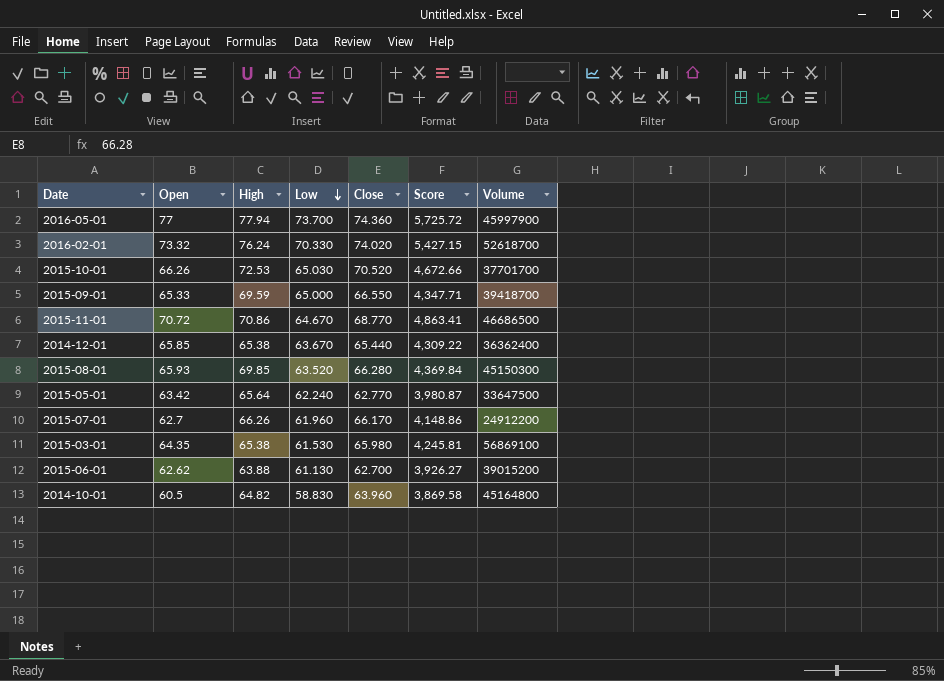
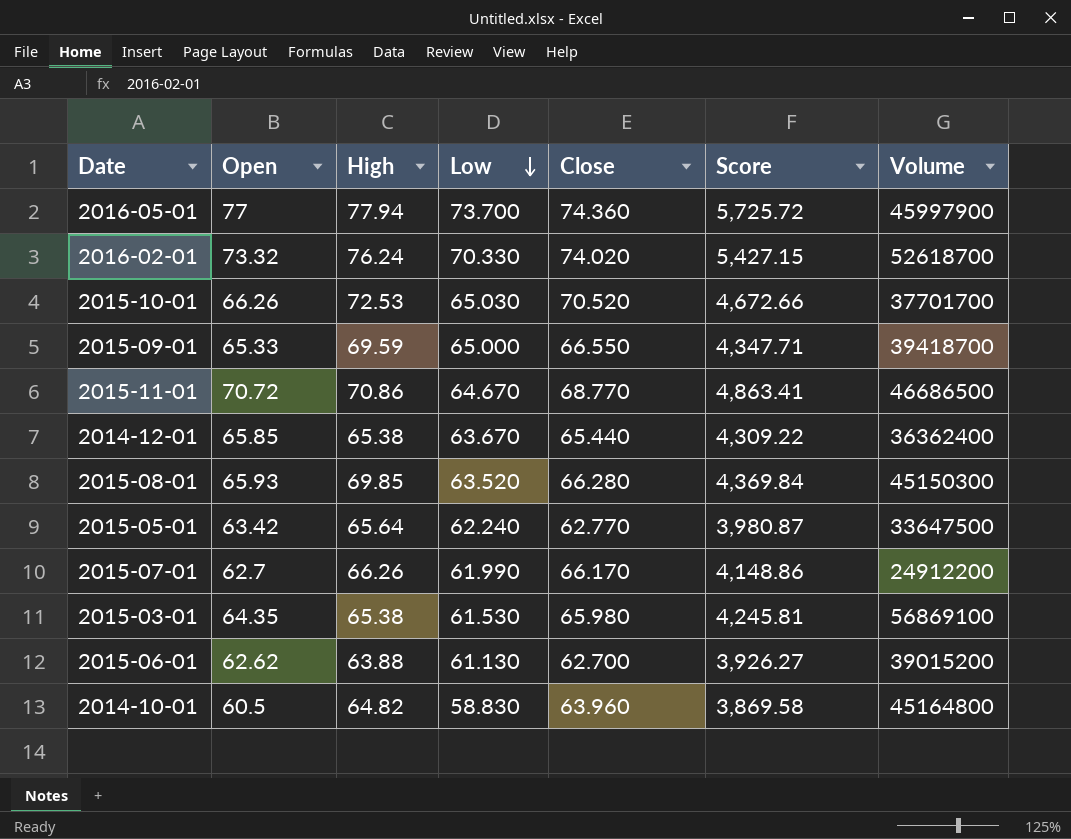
2015-07-01 | Low: 61.960 -> 61.990

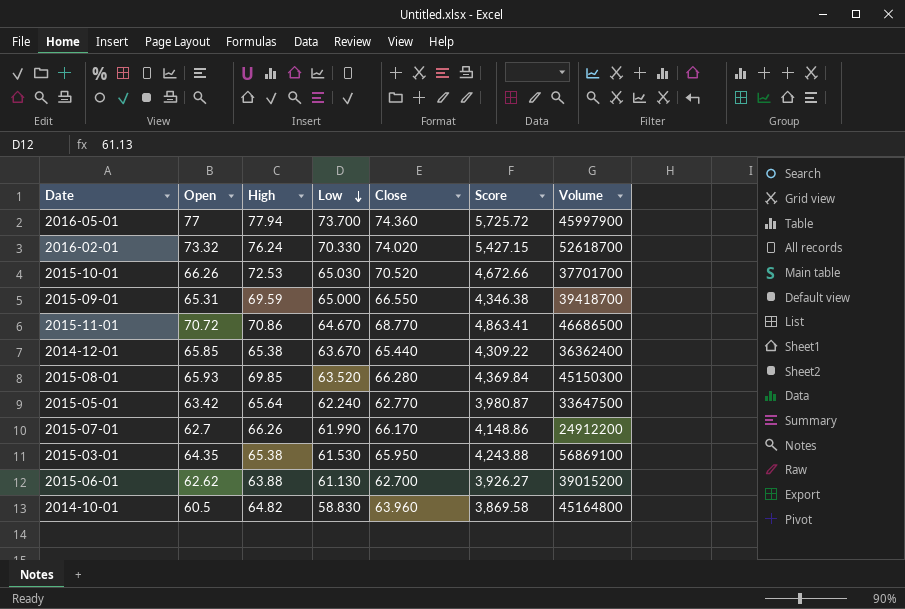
2015-09-01 | Open: 65.33 -> 65.31
2015-09-01 | Score: 4,347.71 -> 4,346.38
2015-03-01 | Close: 65.980 -> 65.950
2015-03-01 | Score: 4,245.81 -> 4,243.88

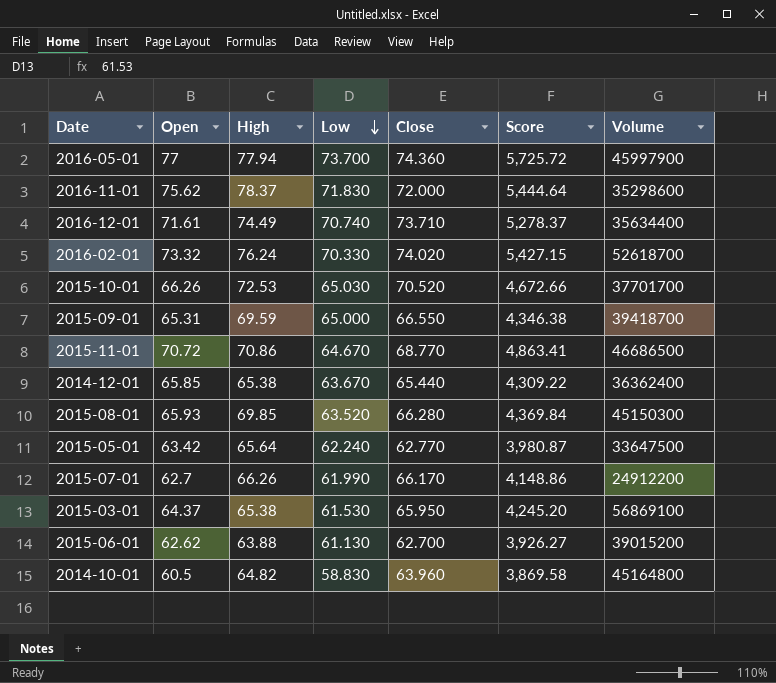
row 2016-11-01: none -> 75.62 | 78.37 | 71.830 | 72.000 | 5,444.64 | 35298600
row 2016-12-01: none -> 71.61 | 74.49 | 70.740 | 73.710 | 5,278.37 | 35634400
2015-03-01 | Open: 64.35 -> 64.37
2015-03-01 | Score: 4,243.88 -> 4,245.20

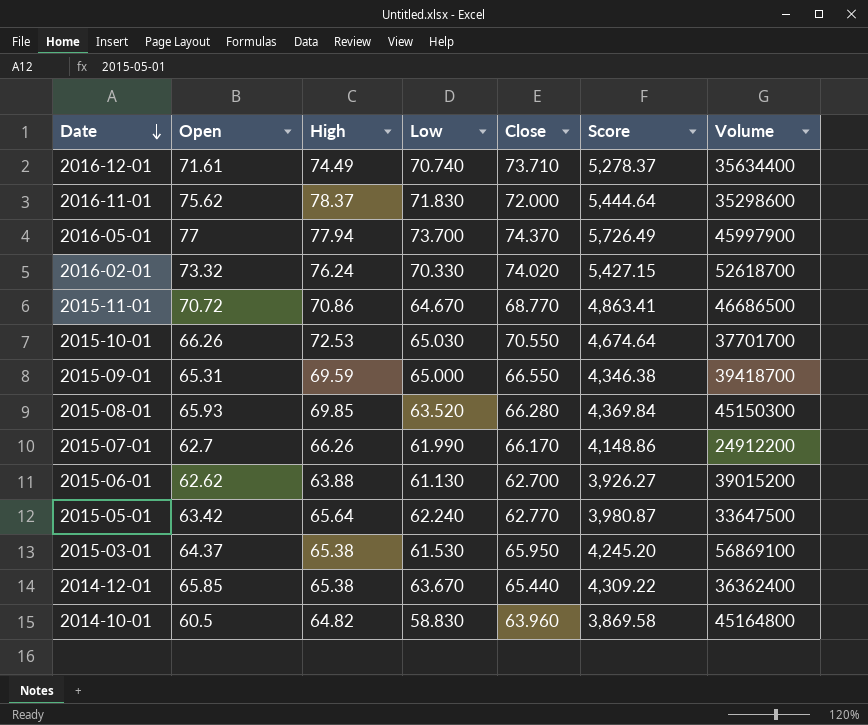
row order: Low descending -> Date descending
2016-05-01 | Close: 74.360 -> 74.370
2016-05-01 | Score: 5,725.72 -> 5,726.49
2015-10-01 | Close: 70.520 -> 70.550
2015-10-01 | Score: 4,672.66 -> 4,674.64

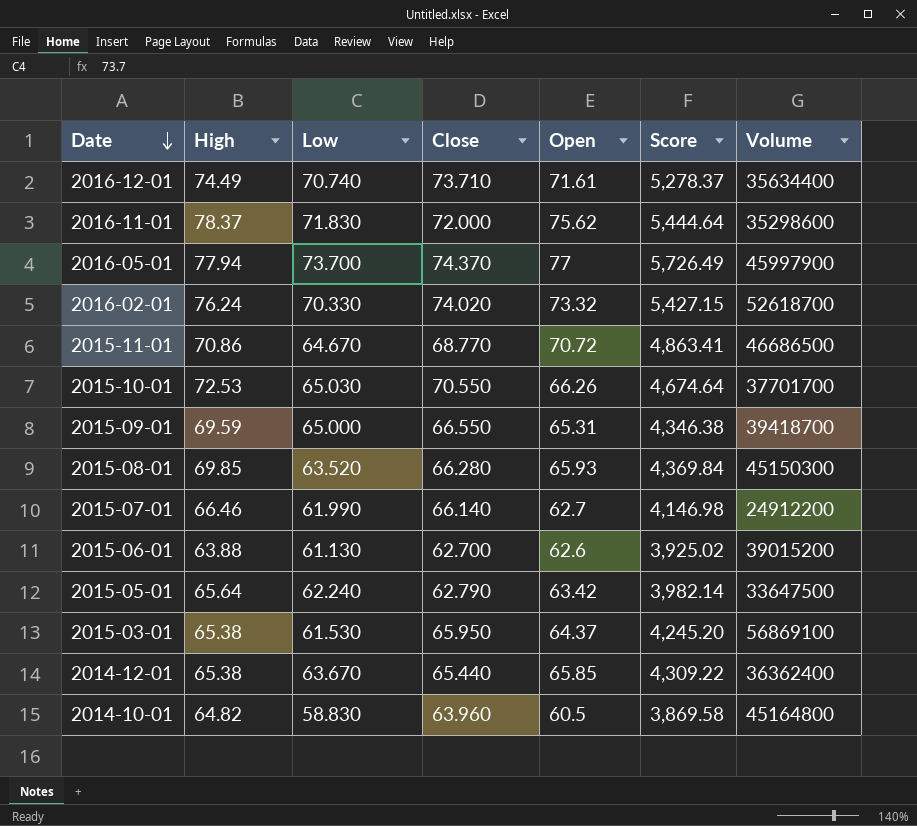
column Open | position: 2 -> 5
2015-07-01 | High: 66.26 -> 66.46
2015-07-01 | Close: 66.170 -> 66.140
2015-07-01 | Score: 4,148.86 -> 4,146.98
2015-06-01 | Open: 62.62 -> 62.6
2015-06-01 | Score: 3,926.27 -> 3,925.02
2015-05-01 | Close: 62.770 -> 62.790
2015-05-01 | Score: 3,980.87 -> 3,982.14

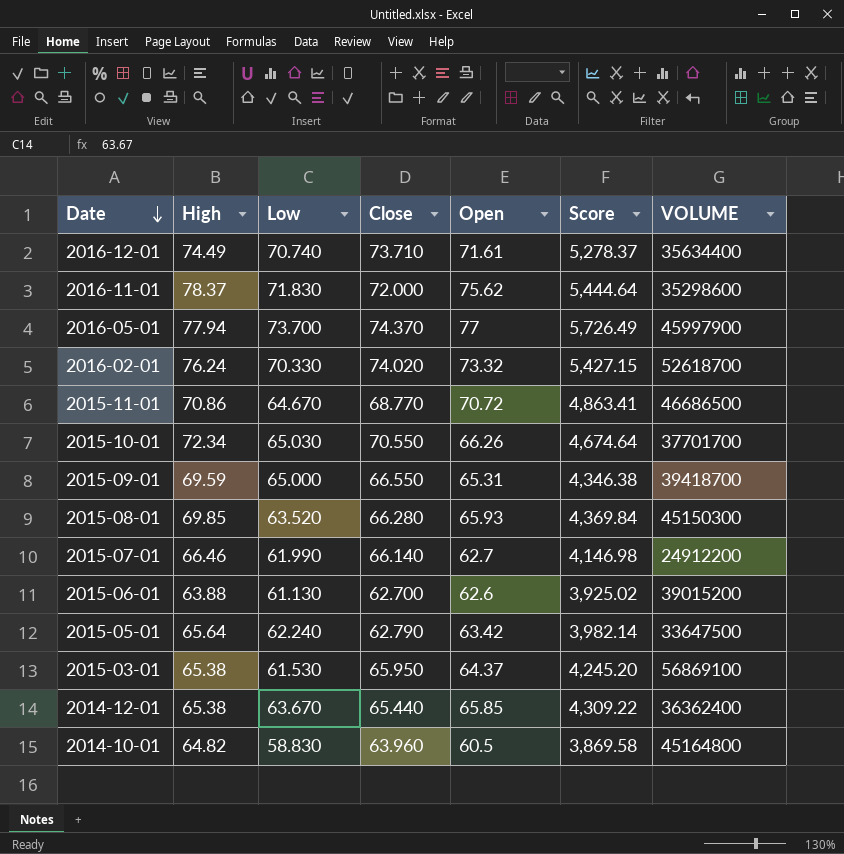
column name: Volume -> VOLUME
2015-10-01 | High: 72.53 -> 72.34

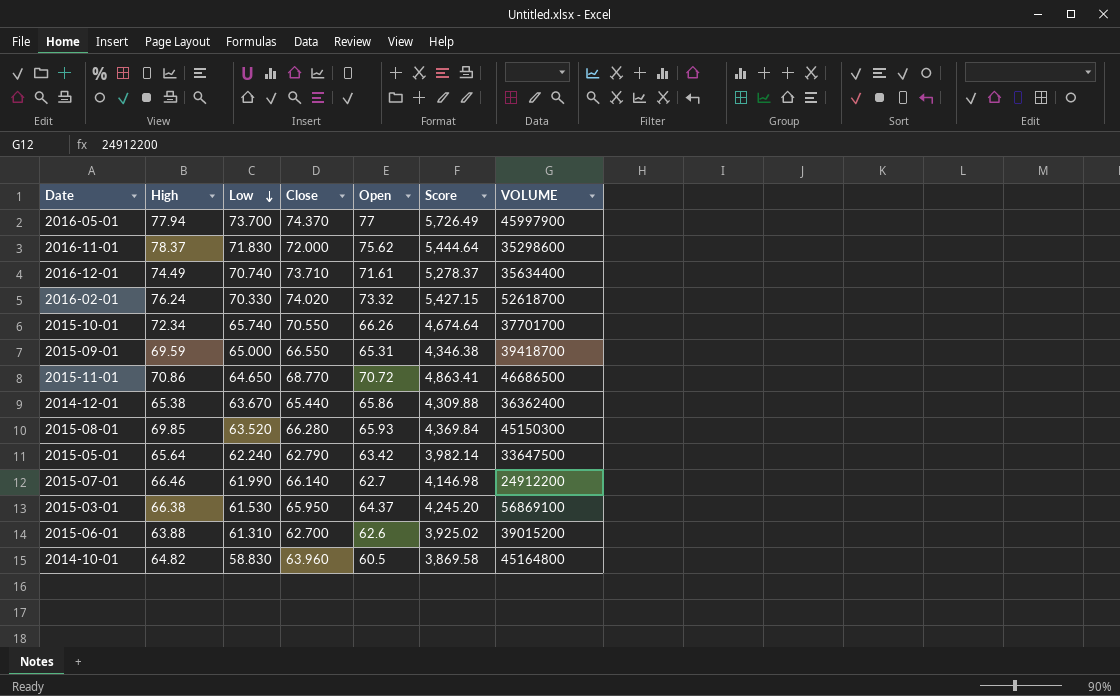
row order: Date descending -> Low descending
2015-10-01 | Low: 65.030 -> 65.740
2015-11-01 | Low: 64.670 -> 64.650
2014-12-01 | Open: 65.85 -> 65.86
2014-12-01 | Score: 4,309.22 -> 4,309.88
2015-03-01 | High: 65.38 -> 66.38
2015-06-01 | Low: 61.130 -> 61.310

